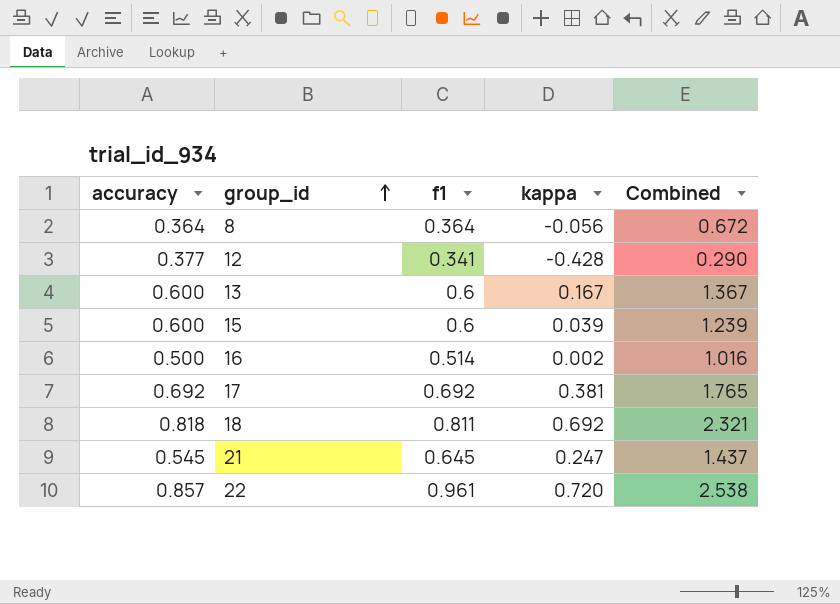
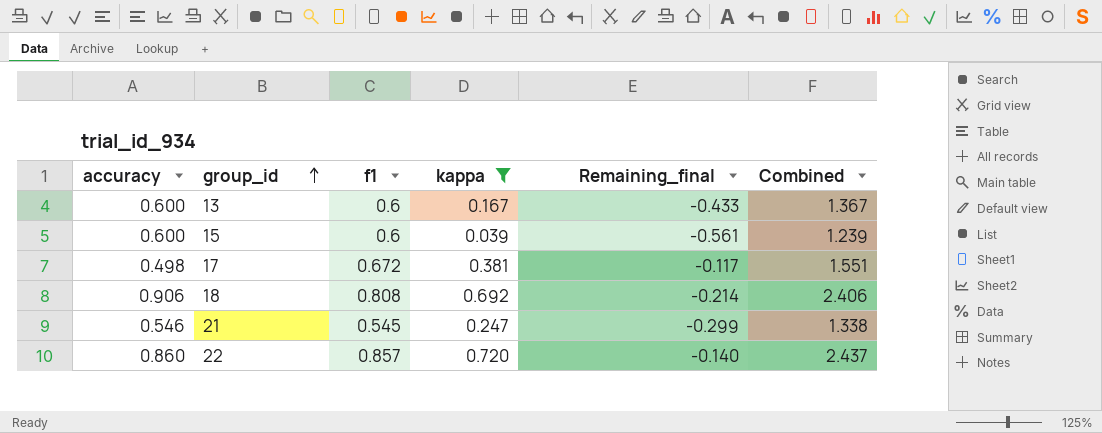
filter: none -> kappa >= 0.039
column Remaining_final | formula: none -> [kappa] - [accuracy]
17 | accuracy: 0.692 -> 0.498
17 | f1: 0.692 -> 0.672
17 | Combined: 1.765 -> 1.551
18 | accuracy: 0.818 -> 0.906
18 | f1: 0.811 -> 0.808
18 | Combined: 2.321 -> 2.406
21 | accuracy: 0.545 -> 0.546
21 | f1: 0.645 -> 0.545
21 | Combined: 1.437 -> 1.338
22 | accuracy: 0.857 -> 0.860
22 | f1: 0.961 -> 0.857
22 | Combined: 2.538 -> 2.437

